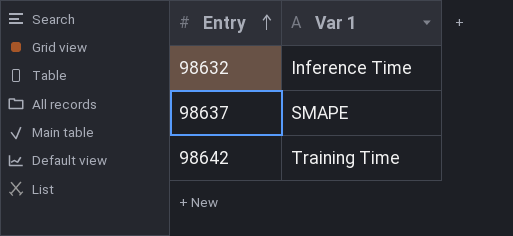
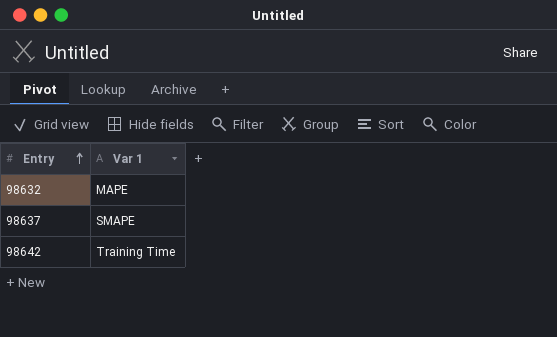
98632 | Var 1: Inference Time -> MAPE

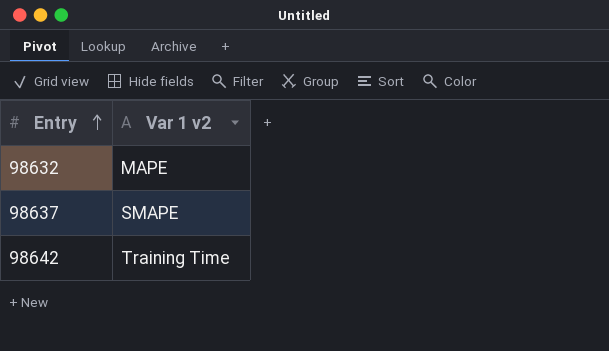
column name: Var 1 -> Var 1 v2

